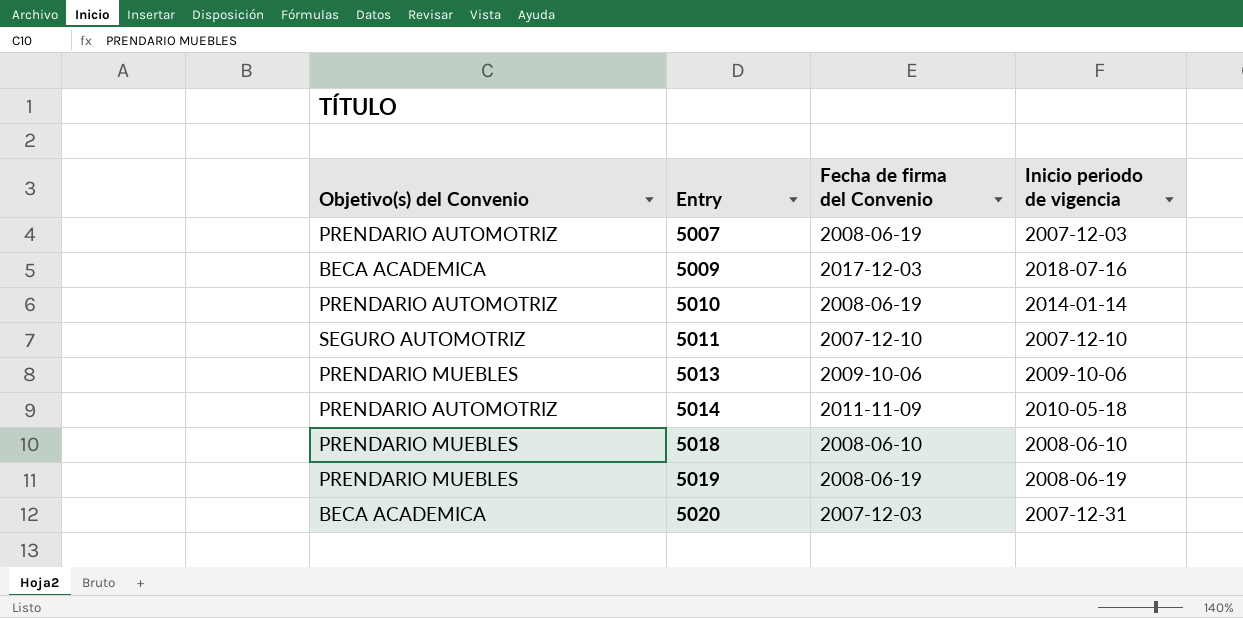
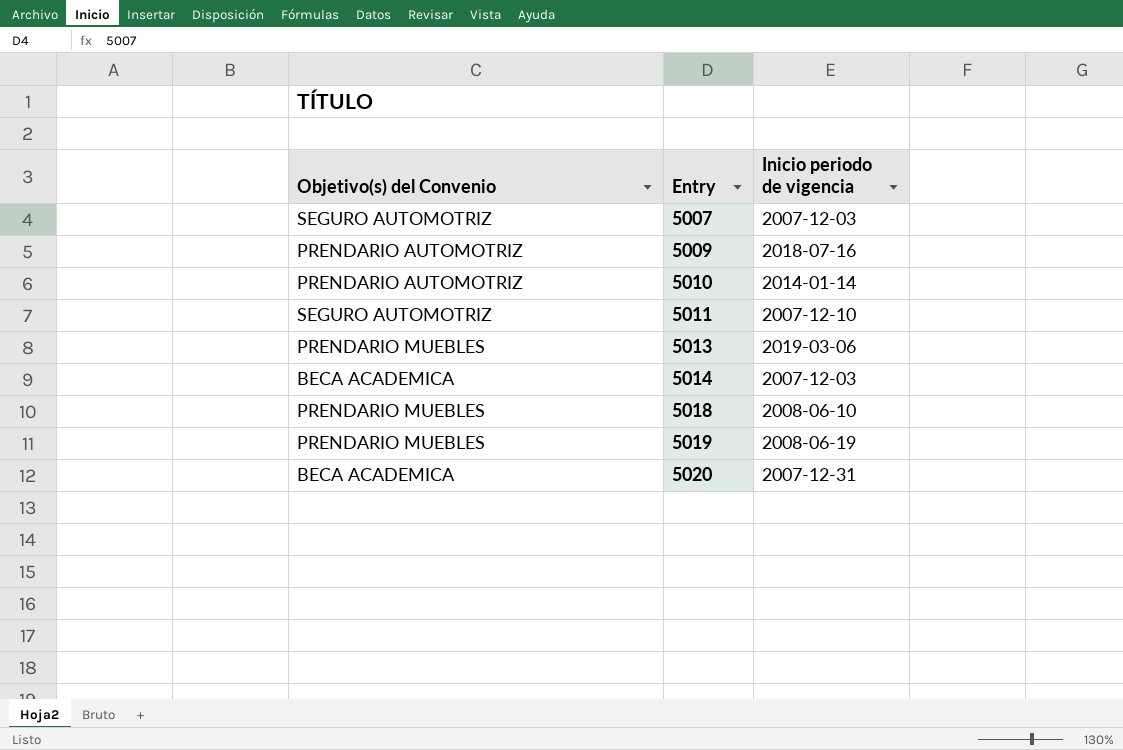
column Fecha de firma del Convenio | position: 3 -> none
5007 | Objetivo(s) del Convenio: PRENDARIO AUTOMOTRIZ -> SEGURO AUTOMOTRIZ
5009 | Objetivo(s) del Convenio: BECA ACADEMICA -> PRENDARIO AUTOMOTRIZ
5013 | Inicio periodo de vigencia: 2009-10-06 -> 2019-03-06
5014 | Objetivo(s) del Convenio: PRENDARIO AUTOMOTRIZ -> BECA ACADEMICA
5014 | Inicio periodo de vigencia: 2010-05-18 -> 2007-12-03

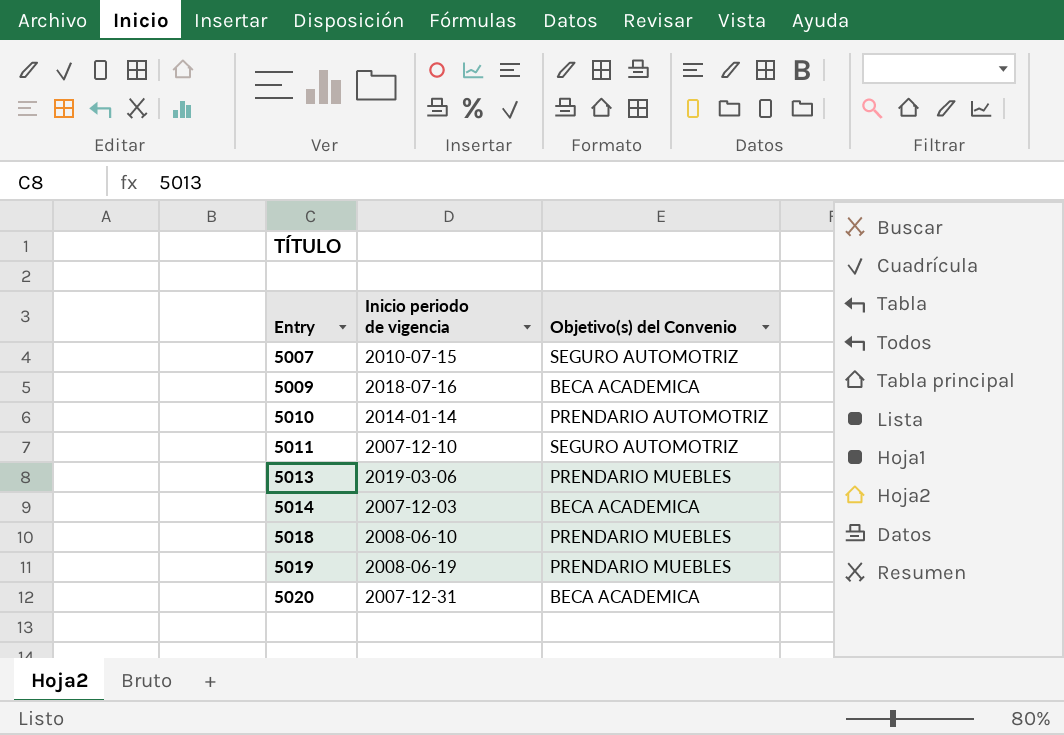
column Objetivo(s) del Convenio | position: 1 -> 3
5007 | Inicio periodo de vigencia: 2007-12-03 -> 2010-07-15
5009 | Objetivo(s) del Convenio: PRENDARIO AUTOMOTRIZ -> BECA ACADEMICA

